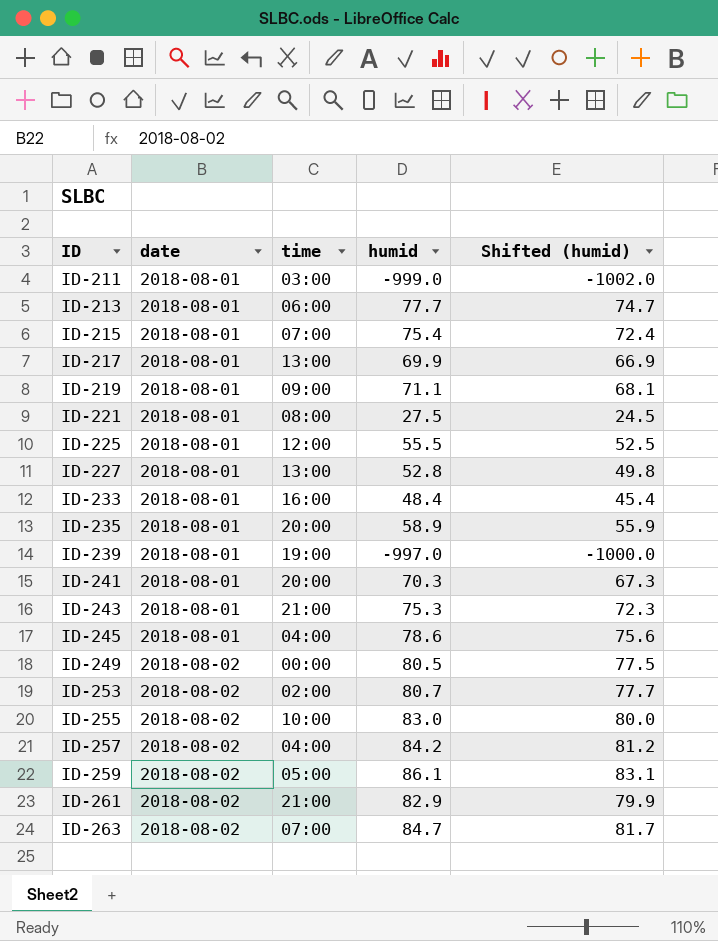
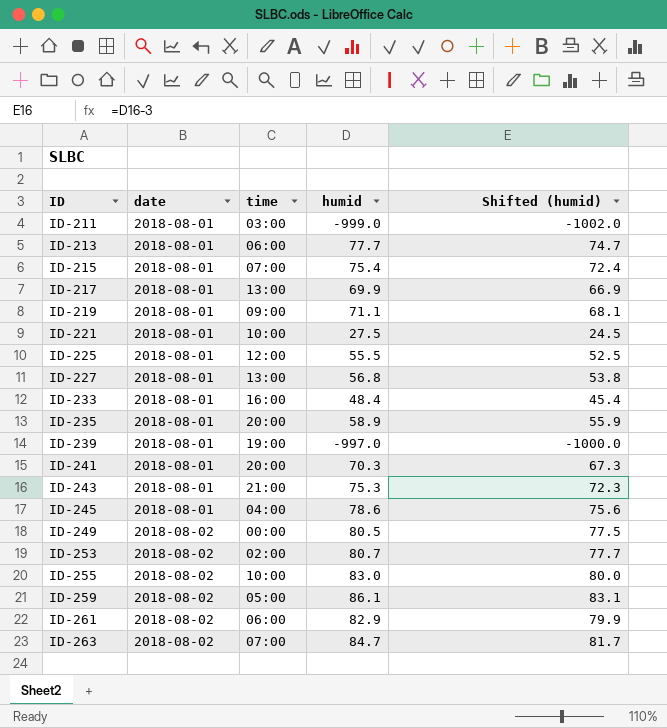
row ID-257: 2018-08-02 | 04:00 | 84.2 | 81.2 -> none
ID-221 | time: 08:00 -> 10:00
ID-227 | humid: 52.8 -> 56.8
ID-227 | Shifted (humid): 49.8 -> 53.8
ID-261 | time: 21:00 -> 06:00

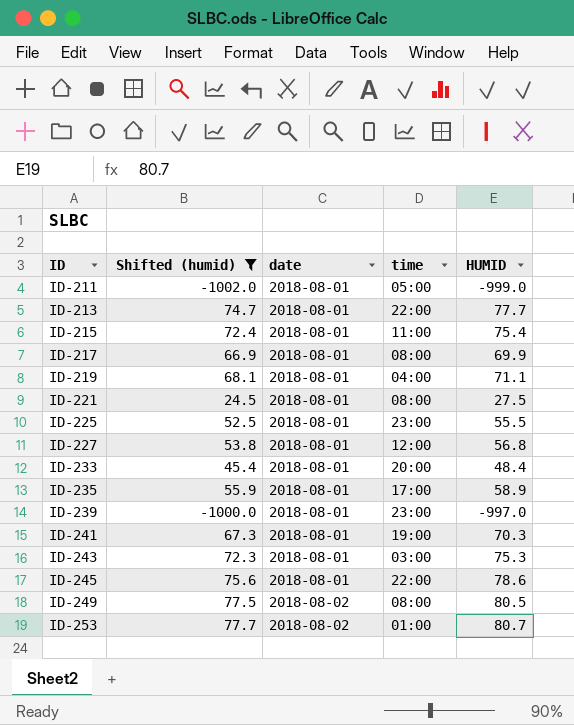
filter: none -> Shifted (humid) <= 77.7
column Shifted (humid) | position: 5 -> 2
column name: humid -> HUMID
ID-211 | time: 03:00 -> 05:00
ID-213 | time: 06:00 -> 22:00
ID-215 | time: 07:00 -> 11:00
ID-217 | time: 13:00 -> 08:00
ID-219 | time: 09:00 -> 04:00
ID-221 | time: 10:00 -> 08:00
ID-225 | time: 12:00 -> 23:00
ID-227 | time: 13:00 -> 12:00
ID-233 | time: 16:00 -> 20:00
ID-235 | time: 20:00 -> 17:00
ID-239 | time: 19:00 -> 23:00
ID-241 | time: 20:00 -> 19:00
ID-243 | time: 21:00 -> 03:00
ID-245 | time: 04:00 -> 22:00
ID-249 | time: 00:00 -> 08:00
ID-253 | time: 02:00 -> 01:00

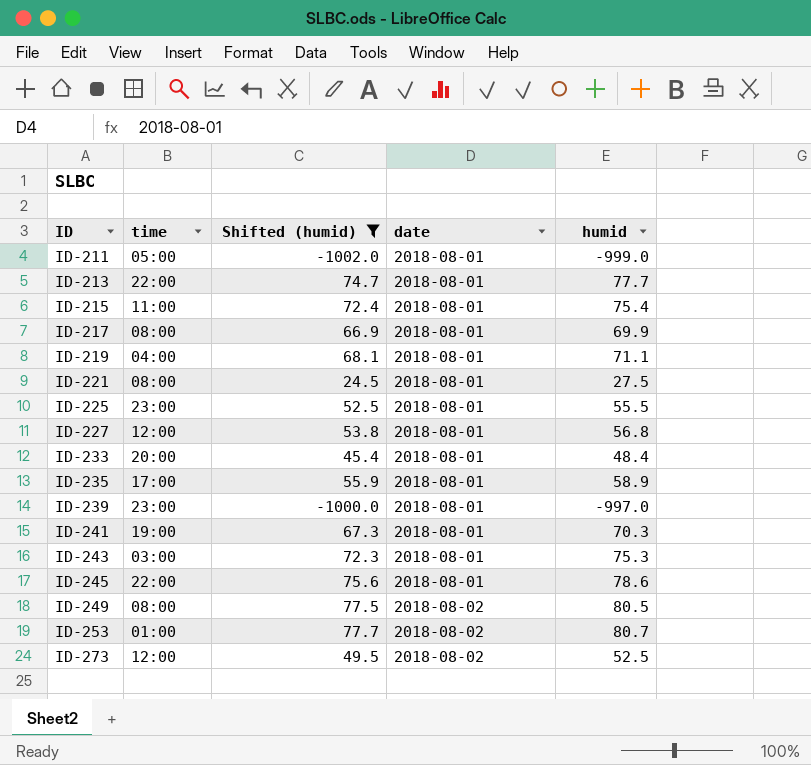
column time | position: 4 -> 2
column name: HUMID -> humid
row ID-273: none -> 12:00 | 49.5 | 2018-08-02 | 52.5

